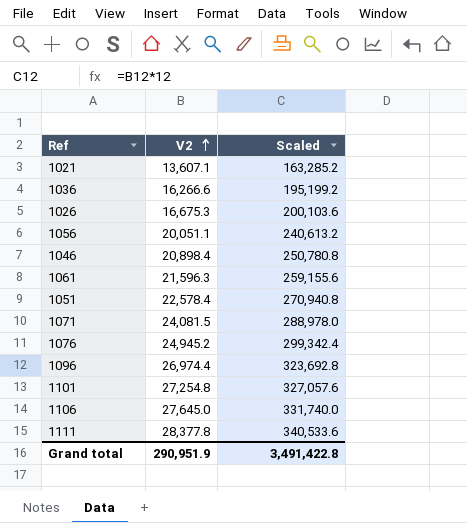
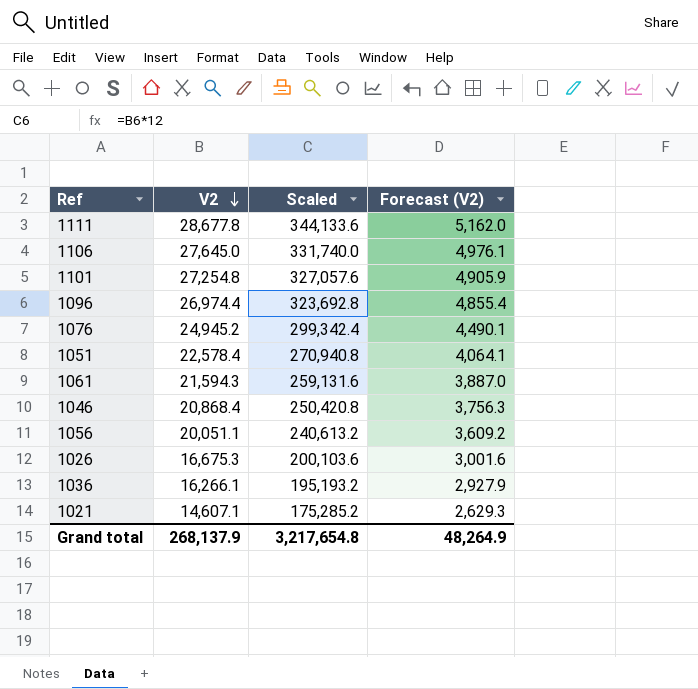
row order: V2 ascending -> V2 descending
column Forecast (V2) | formula: none -> [V2] * 0.18
row 1071: 24,081.5 | 288,978.0 -> none
1111 | V2: 28,377.8 -> 28,677.8
1111 | Scaled: 340,533.6 -> 344,133.6
1061 | V2: 21,596.3 -> 21,594.3
1061 | Scaled: 259,155.6 -> 259,131.6
1046 | V2: 20,898.4 -> 20,868.4
1046 | Scaled: 250,780.8 -> 250,420.8
1036 | V2: 16,266.6 -> 16,266.1
1036 | Scaled: 195,199.2 -> 195,193.2
1021 | V2: 13,607.1 -> 14,607.1
1021 | Scaled: 163,285.2 -> 175,285.2
Grand total | V2: 290,951.9 -> 268,137.9
Grand total | Scaled: 3,491,422.8 -> 3,217,654.8

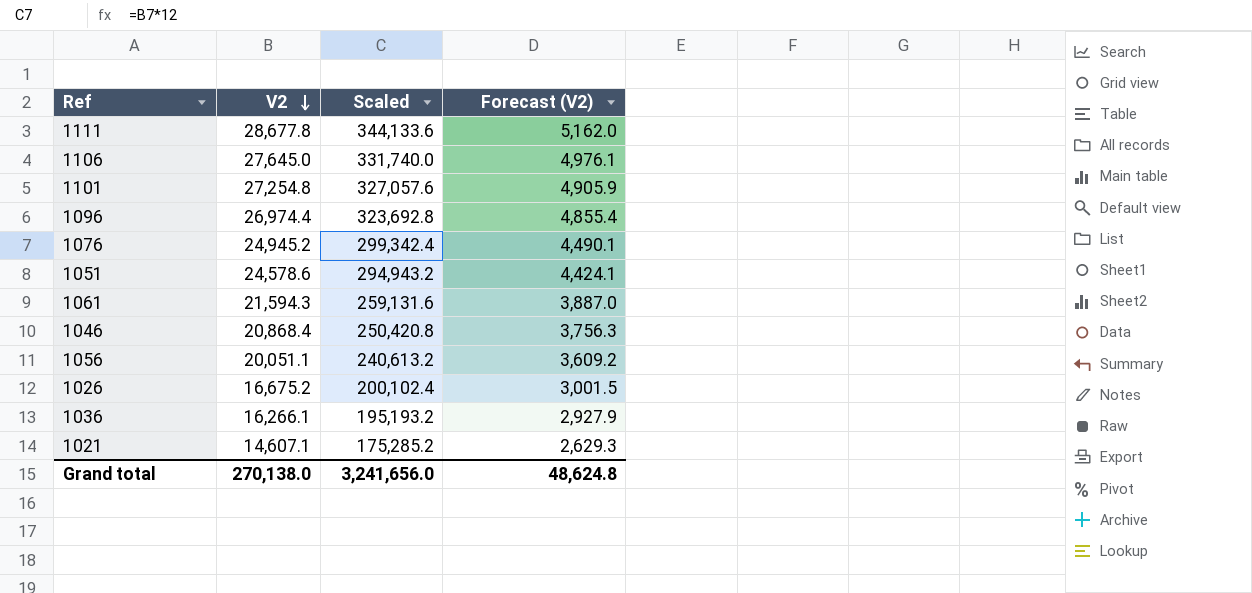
1051 | V2: 22,578.4 -> 24,578.6
1051 | Scaled: 270,940.8 -> 294,943.2
1051 | Forecast (V2): 4,064.1 -> 4,424.1
1026 | V2: 16,675.3 -> 16,675.2
1026 | Scaled: 200,103.6 -> 200,102.4
1026 | Forecast (V2): 3,001.6 -> 3,001.5
Grand total | V2: 268,137.9 -> 270,138.0
Grand total | Scaled: 3,217,654.8 -> 3,241,656.0
Grand total | Forecast (V2): 48,264.9 -> 48,624.8

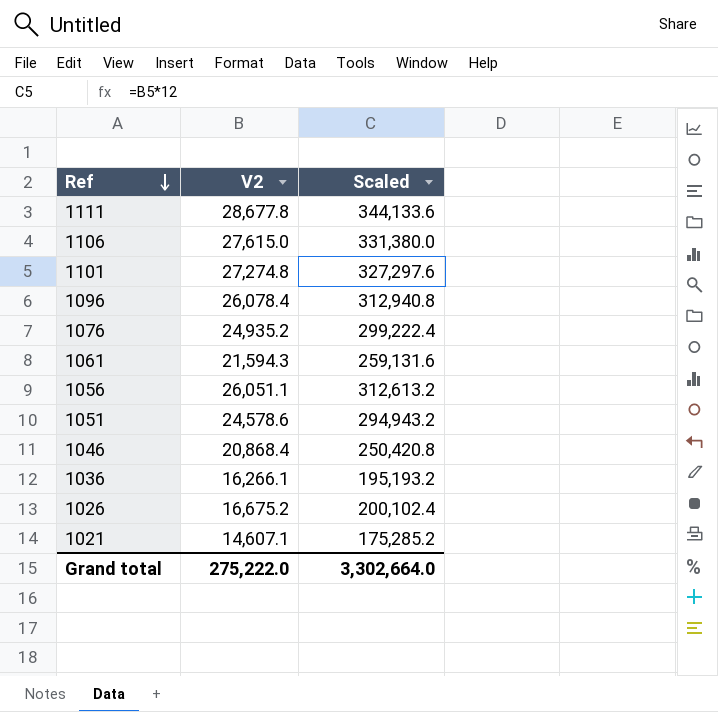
row order: V2 descending -> Ref descending
column Forecast (V2) | formula: [V2] * 0.18 -> none
1106 | V2: 27,645.0 -> 27,615.0
1106 | Scaled: 331,740.0 -> 331,380.0
1101 | V2: 27,254.8 -> 27,274.8
1101 | Scaled: 327,057.6 -> 327,297.6
1096 | V2: 26,974.4 -> 26,078.4
1096 | Scaled: 323,692.8 -> 312,940.8
1076 | V2: 24,945.2 -> 24,935.2
1076 | Scaled: 299,342.4 -> 299,222.4
1056 | V2: 20,051.1 -> 26,051.1
1056 | Scaled: 240,613.2 -> 312,613.2
Grand total | V2: 270,138.0 -> 275,222.0
Grand total | Scaled: 3,241,656.0 -> 3,302,664.0

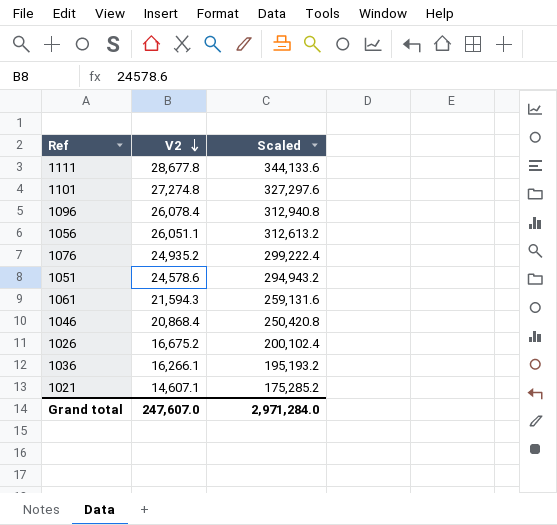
row order: Ref descending -> V2 descending
row 1106: 27,615.0 | 331,380.0 -> none
Grand total | V2: 275,222.0 -> 247,607.0
Grand total | Scaled: 3,302,664.0 -> 2,971,284.0

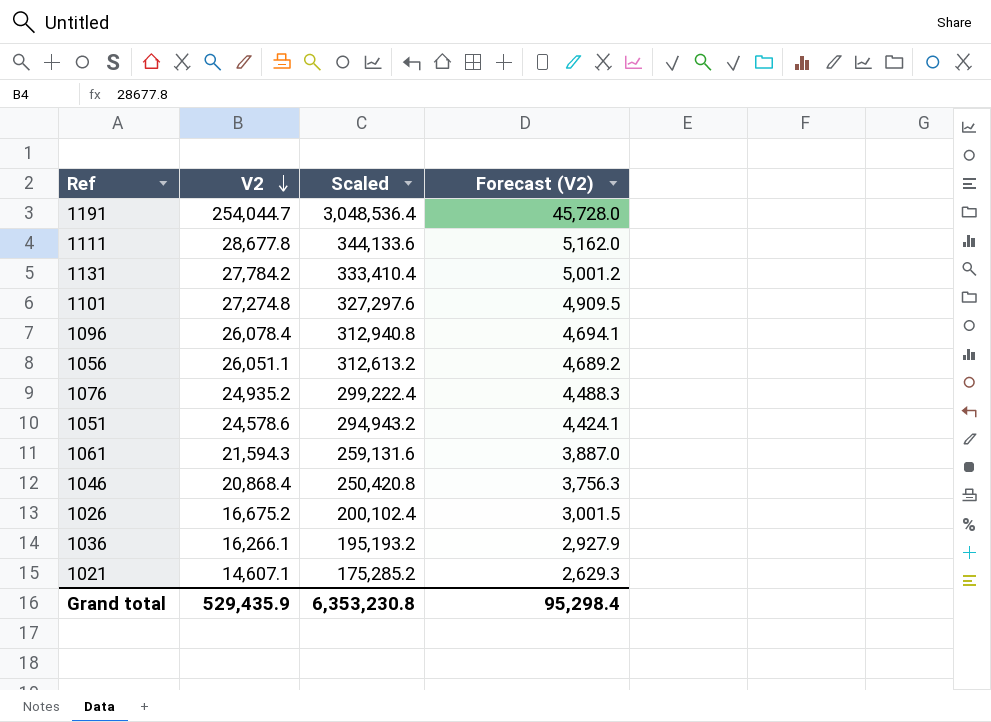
column Forecast (V2) | formula: none -> [V2] * 0.18
row 1191: none -> 254,044.7 | 3,048,536.4 | 45,728.0
row 1131: none -> 27,784.2 | 333,410.4 | 5,001.2
Grand total | V2: 247,607.0 -> 529,435.9
Grand total | Scaled: 2,971,284.0 -> 6,353,230.8

